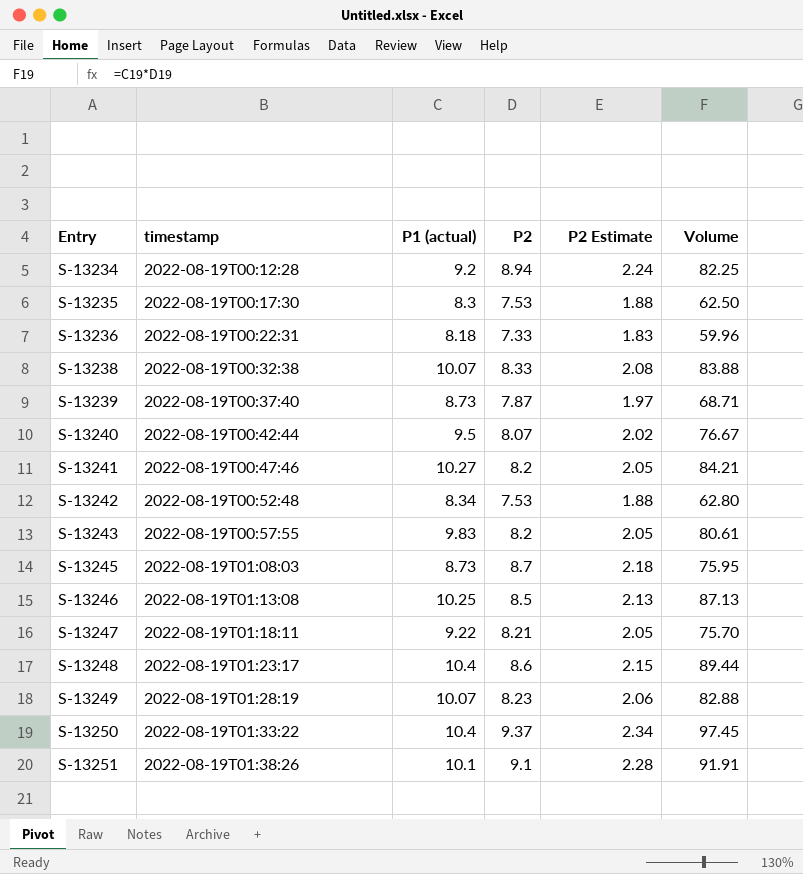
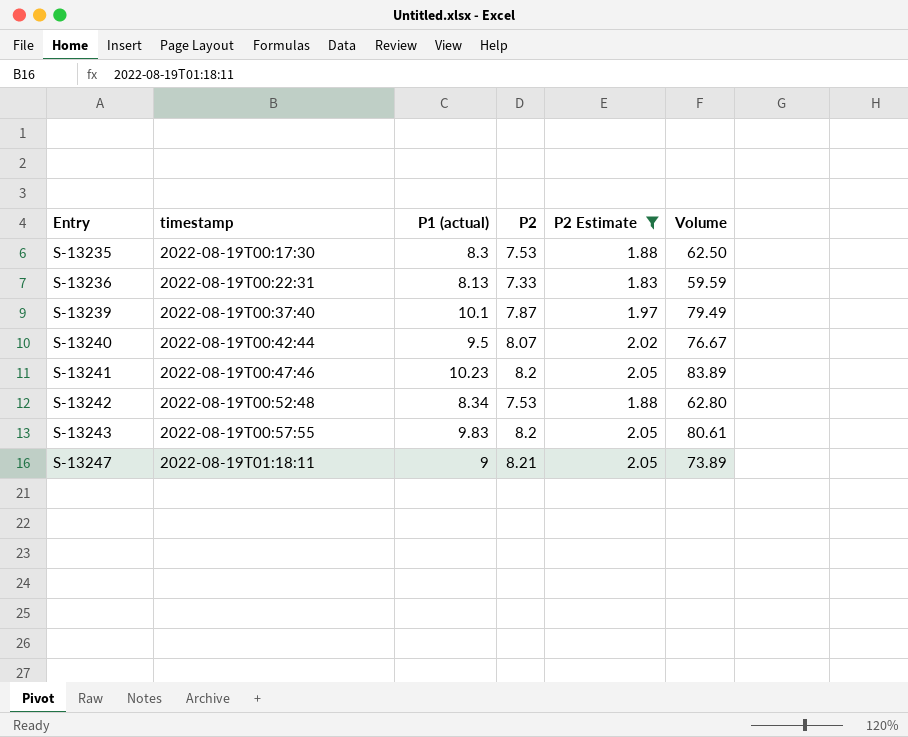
filter: none -> P2 Estimate <= 2.05
S-13236 | P1 (actual): 8.18 -> 8.13
S-13236 | Volume: 59.96 -> 59.59
S-13239 | P1 (actual): 8.73 -> 10.1
S-13239 | Volume: 68.71 -> 79.49
S-13241 | P1 (actual): 10.27 -> 10.23
S-13241 | Volume: 84.21 -> 83.89
S-13247 | P1 (actual): 9.22 -> 9
S-13247 | Volume: 75.70 -> 73.89

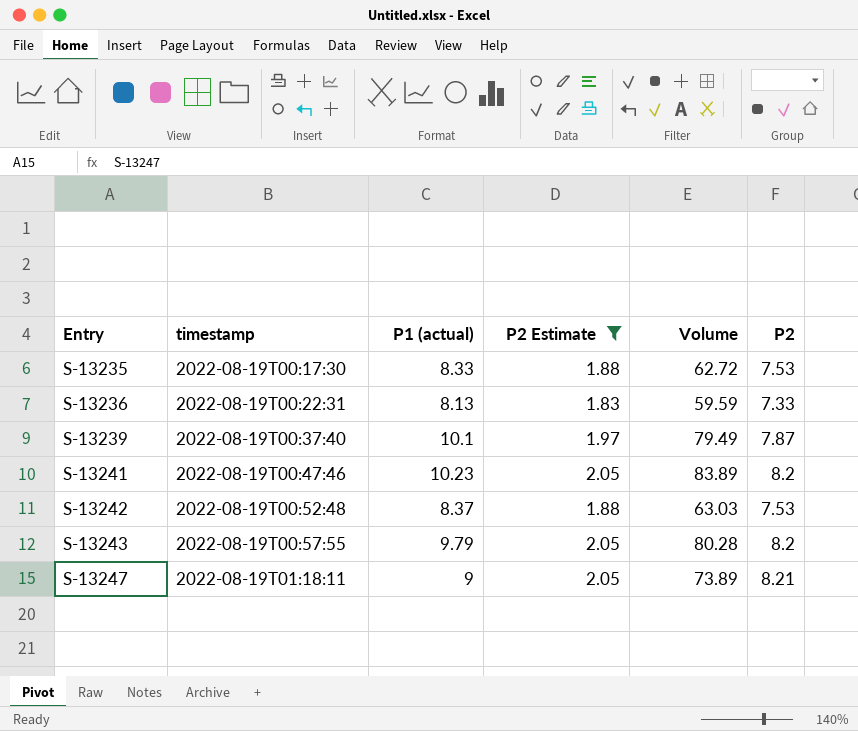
column P2 | position: 4 -> 6
row S-13240: 2022-08-19T00:42:44 | 9.5 | 8.07 | 2.02 | 76.67 -> none
S-13235 | P1 (actual): 8.3 -> 8.33
S-13235 | Volume: 62.50 -> 62.72
S-13242 | P1 (actual): 8.34 -> 8.37
S-13242 | Volume: 62.80 -> 63.03
S-13243 | P1 (actual): 9.83 -> 9.79
S-13243 | Volume: 80.61 -> 80.28

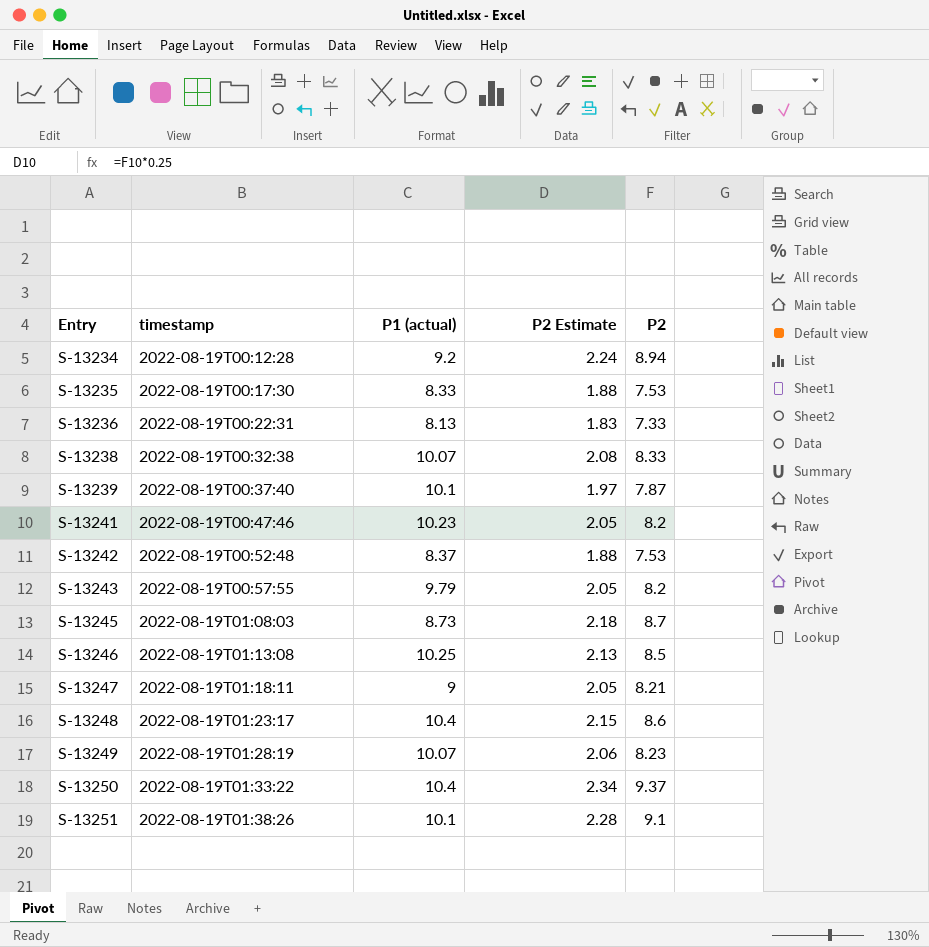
filter: P2 Estimate <= 2.05 -> none
column Volume | formula: [P1 (actual)] * [P2] -> none

